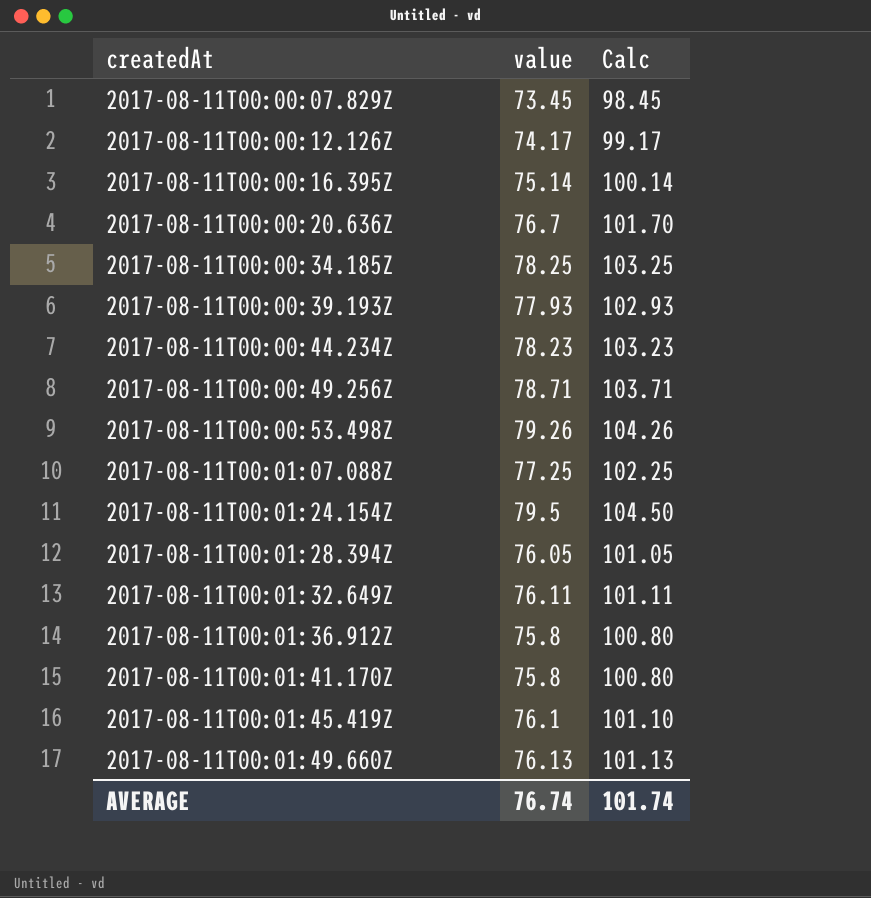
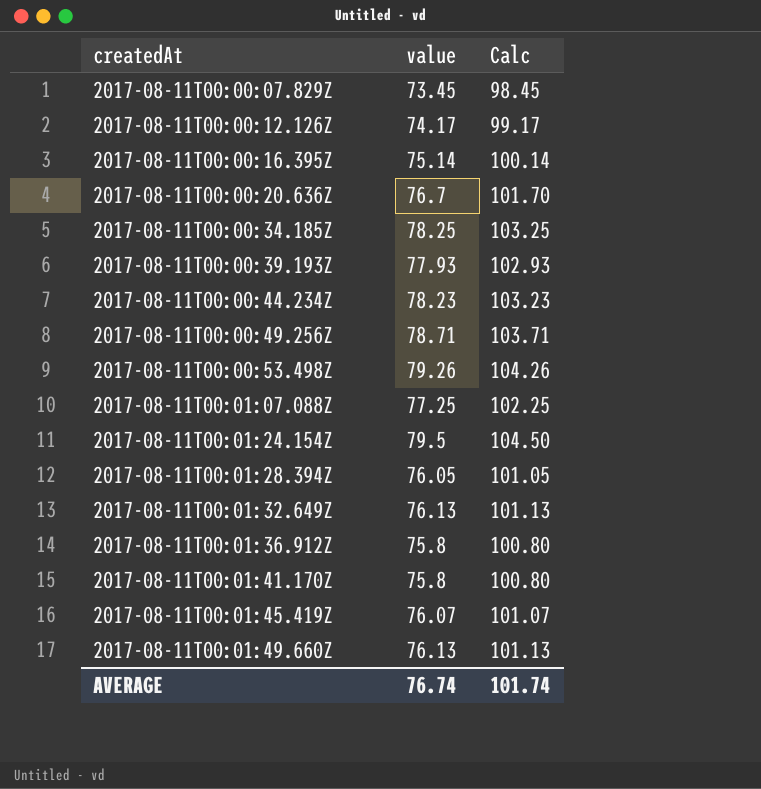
2017-08-11T00:01:32.649Z | value: 76.11 -> 76.13
2017-08-11T00:01:32.649Z | Calc: 101.11 -> 101.13
2017-08-11T00:01:45.419Z | value: 76.1 -> 76.07
2017-08-11T00:01:45.419Z | Calc: 101.10 -> 101.07

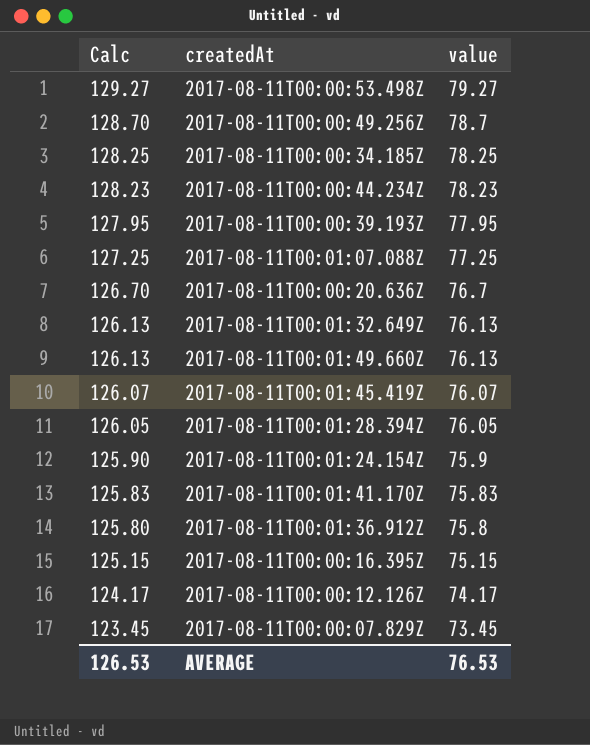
row order: createdAt ascending -> Calc descending
column Calc | formula: [value] + 25 -> [value] + 50
column Calc | position: 3 -> 1
2017-08-11T00:00:53.498Z | value: 79.26 -> 79.27
2017-08-11T00:00:49.256Z | value: 78.71 -> 78.7
2017-08-11T00:00:39.193Z | value: 77.93 -> 77.95
2017-08-11T00:01:24.154Z | value: 79.5 -> 75.9
2017-08-11T00:01:41.170Z | value: 75.8 -> 75.83
2017-08-11T00:00:16.395Z | value: 75.14 -> 75.15
AVERAGE | Calc: 101.74 -> 126.53
AVERAGE | value: 76.74 -> 76.53

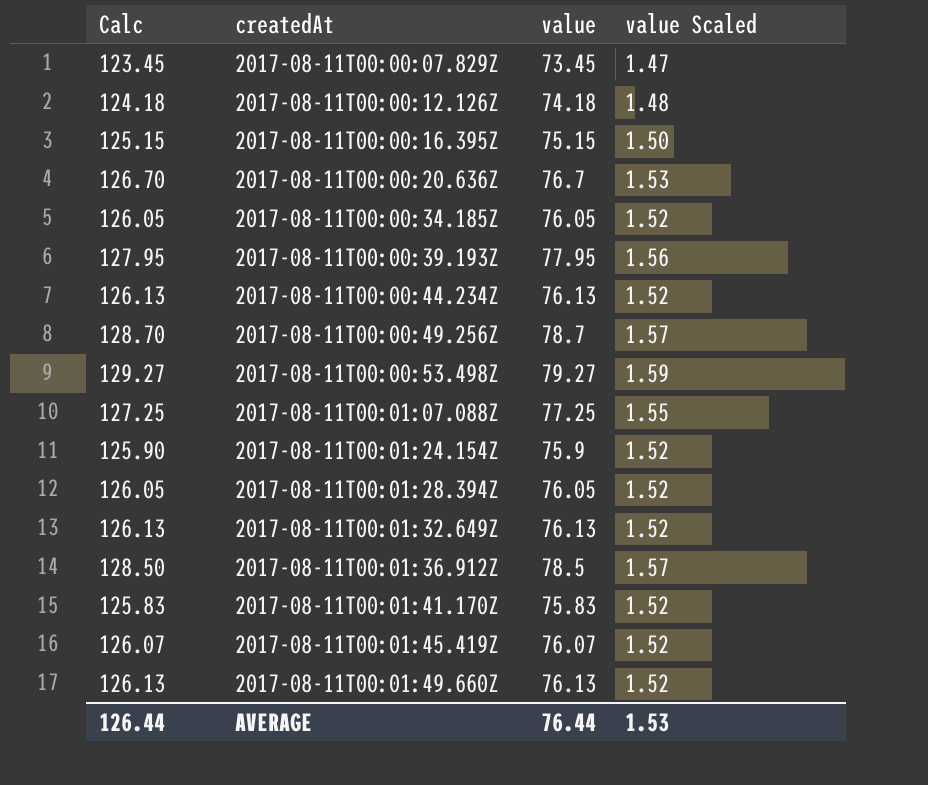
row order: Calc descending -> createdAt ascending
column value Scaled | formula: none -> [value] * 0.02
2017-08-11T00:00:12.126Z | Calc: 124.17 -> 124.18
2017-08-11T00:00:12.126Z | value: 74.17 -> 74.18
2017-08-11T00:00:34.185Z | Calc: 128.25 -> 126.05
2017-08-11T00:00:34.185Z | value: 78.25 -> 76.05
2017-08-11T00:00:44.234Z | Calc: 128.23 -> 126.13
2017-08-11T00:00:44.234Z | value: 78.23 -> 76.13
2017-08-11T00:01:36.912Z | Calc: 125.80 -> 128.50
2017-08-11T00:01:36.912Z | value: 75.8 -> 78.5
AVERAGE | Calc: 126.53 -> 126.44
AVERAGE | value: 76.53 -> 76.44

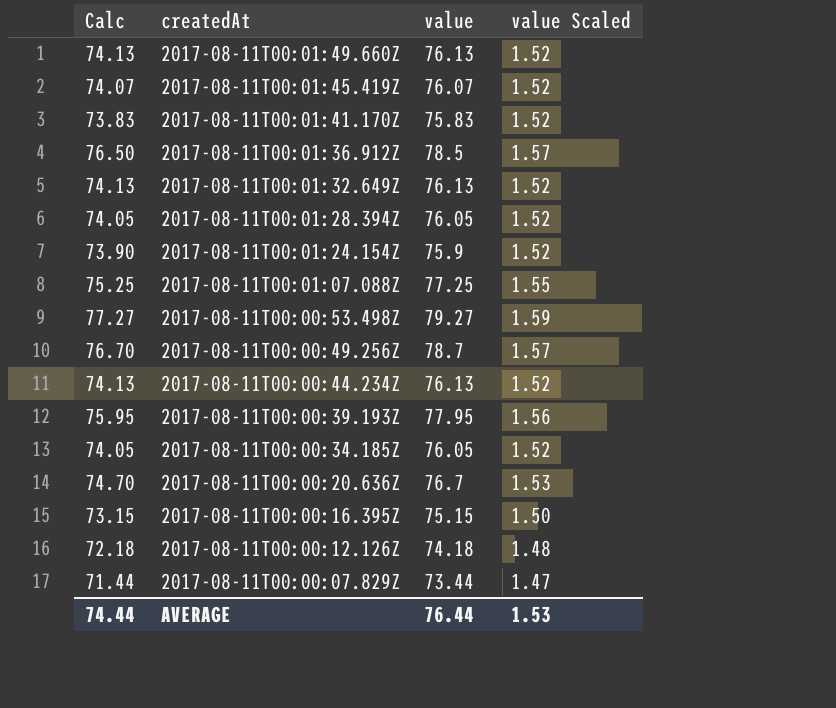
row order: createdAt ascending -> createdAt descending
column Calc | formula: [value] + 50 -> [value] - 2
2017-08-11T00:00:07.829Z | value: 73.45 -> 73.44
AVERAGE | Calc: 126.44 -> 74.44

